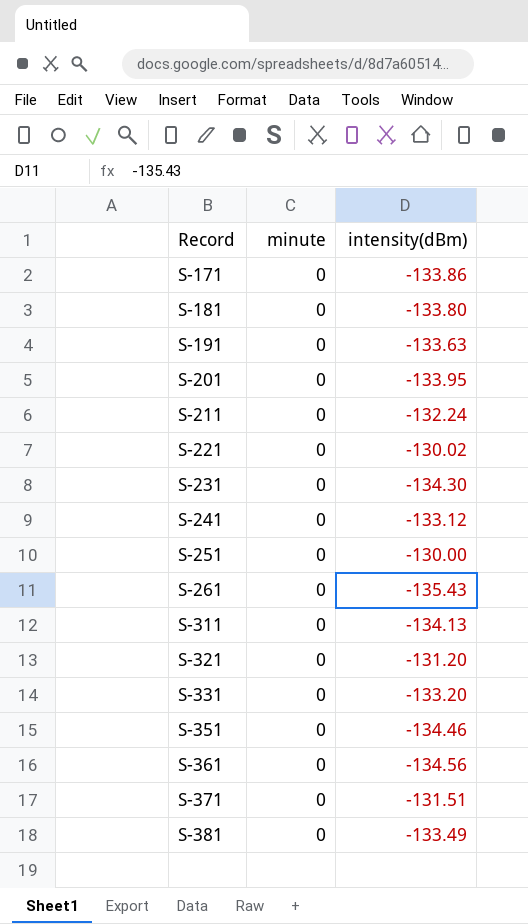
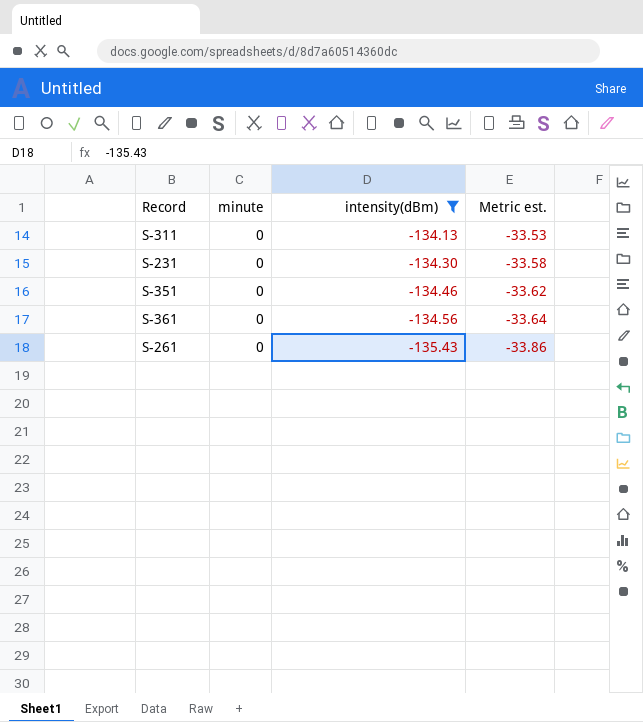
filter: none -> intensity(dBm) <= -134.13
row order: Record ascending -> intensity(dBm) descending
column Metric est. | formula: none -> [intensity(dBm)] * 0.25

